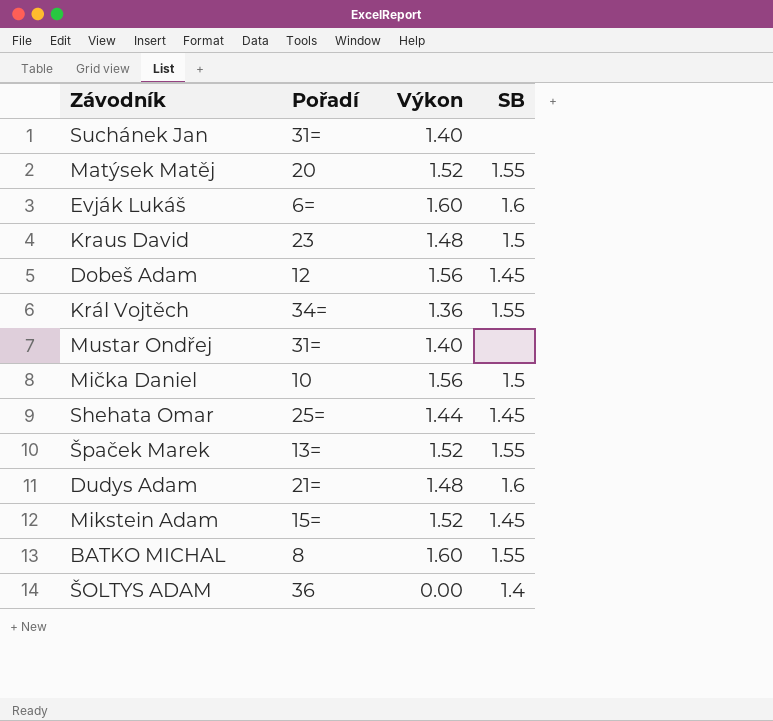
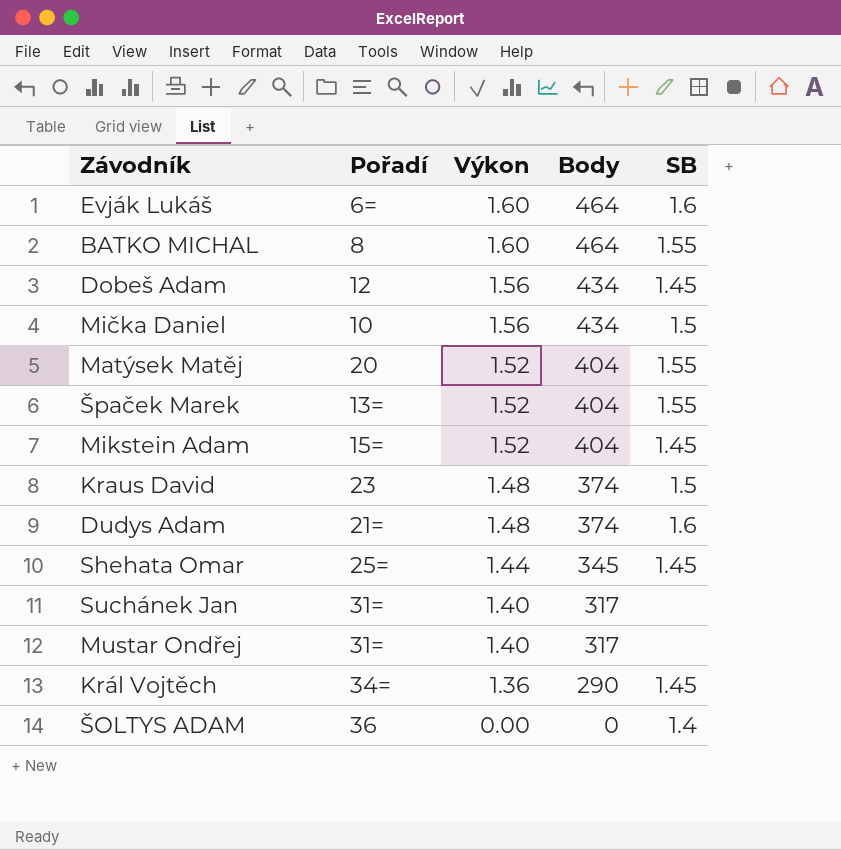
row order: none -> Výkon descending
column Body | position: none -> 4
Král Vojtěch | SB: 1.55 -> 1.45

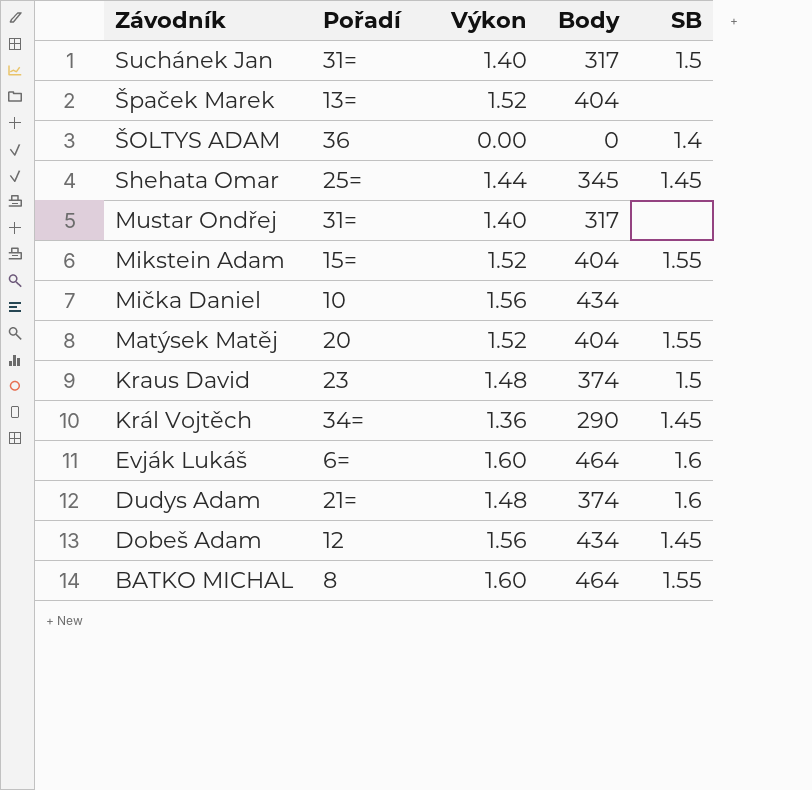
row order: Výkon descending -> Závodník descending
Suchánek Jan | SB: none -> 1.5
Špaček Marek | SB: 1.55 -> none
Mikstein Adam | SB: 1.45 -> 1.55
Mička Daniel | SB: 1.5 -> none

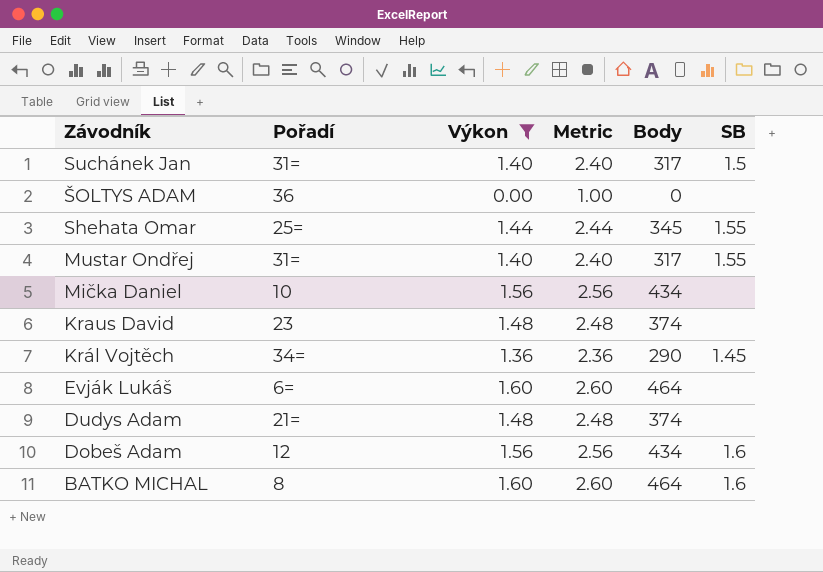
filter: none -> Výkon != 1.52
column Metric | formula: none -> [Výkon] + 1
ŠOLTYS ADAM | SB: 1.4 -> none
Shehata Omar | SB: 1.45 -> 1.55
Mustar Ondřej | SB: none -> 1.55
Kraus David | SB: 1.5 -> none
Evják Lukáš | SB: 1.6 -> none
Dudys Adam | SB: 1.6 -> none
Dobeš Adam | SB: 1.45 -> 1.6
BATKO MICHAL | SB: 1.55 -> 1.6

